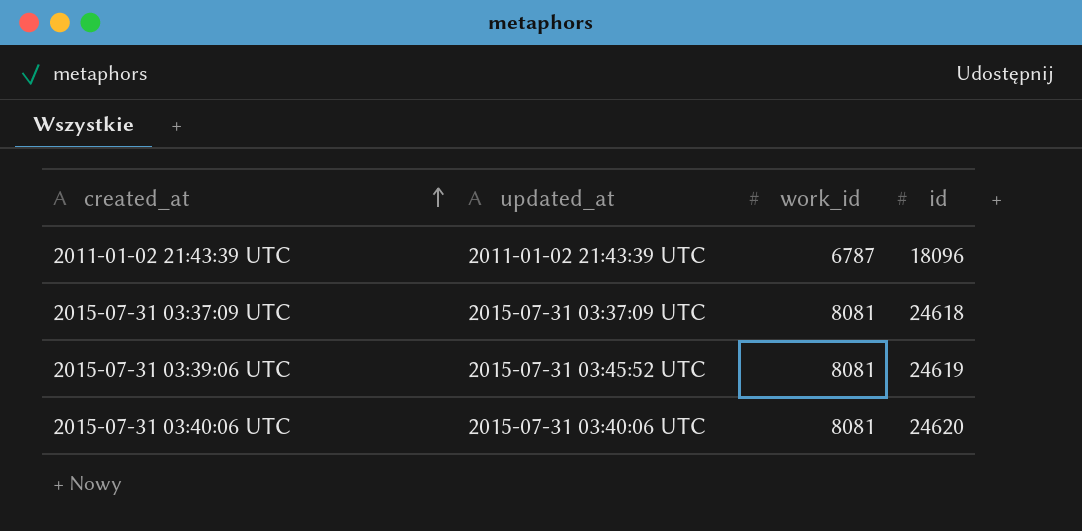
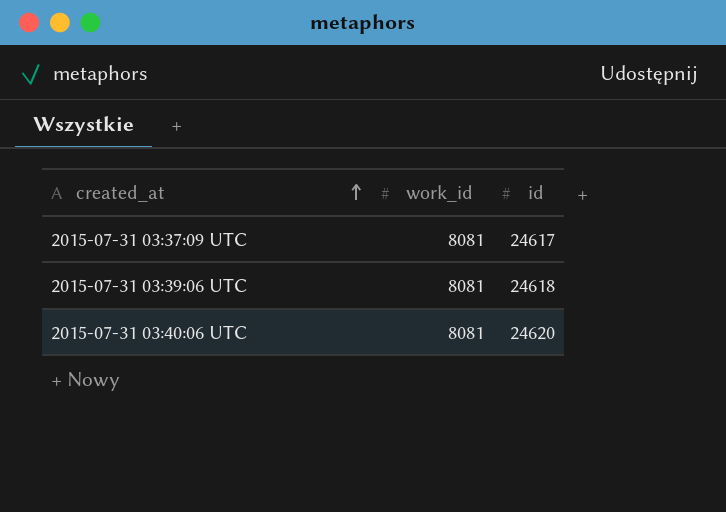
column updated_at | position: 2 -> none
row 2011-01-02 21:43:39 UTC: 2011-01-02 21:43:39 UTC | 6787 | 18096 -> none
2015-07-31 03:37:09 UTC | id: 24618 -> 24617
2015-07-31 03:39:06 UTC | id: 24619 -> 24618

